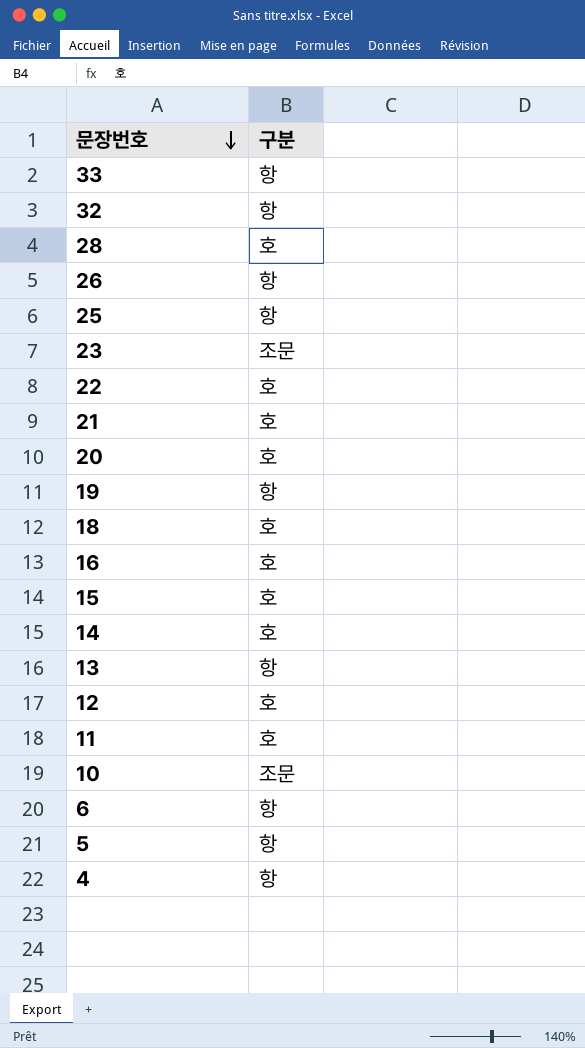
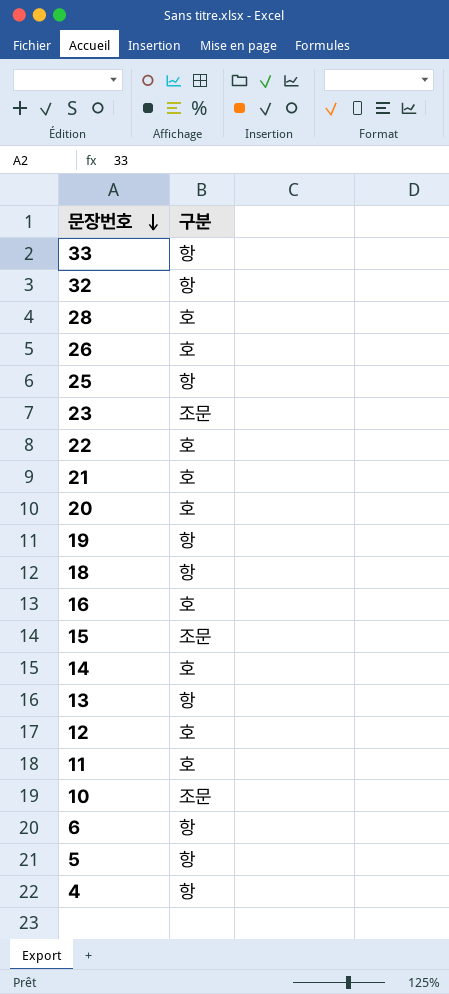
26 | 구분: 항 -> 호
18 | 구분: 호 -> 항
15 | 구분: 호 -> 조문

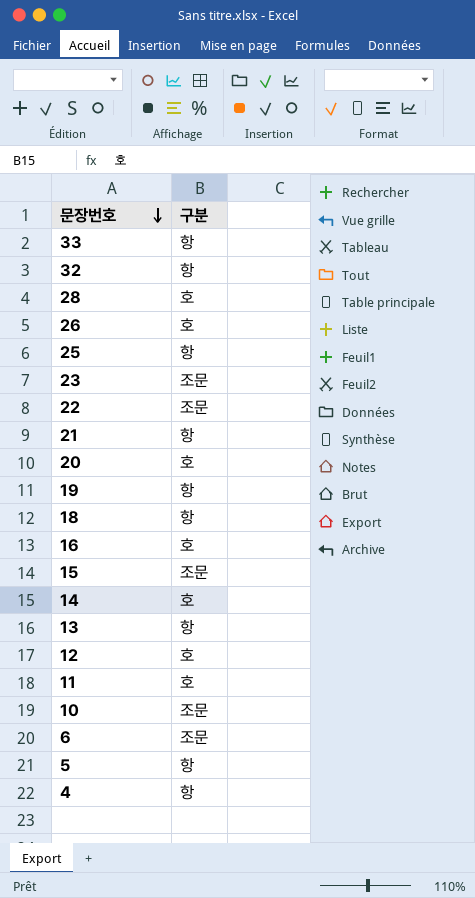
22 | 구분: 호 -> 조문
21 | 구분: 호 -> 항
6 | 구분: 항 -> 조문

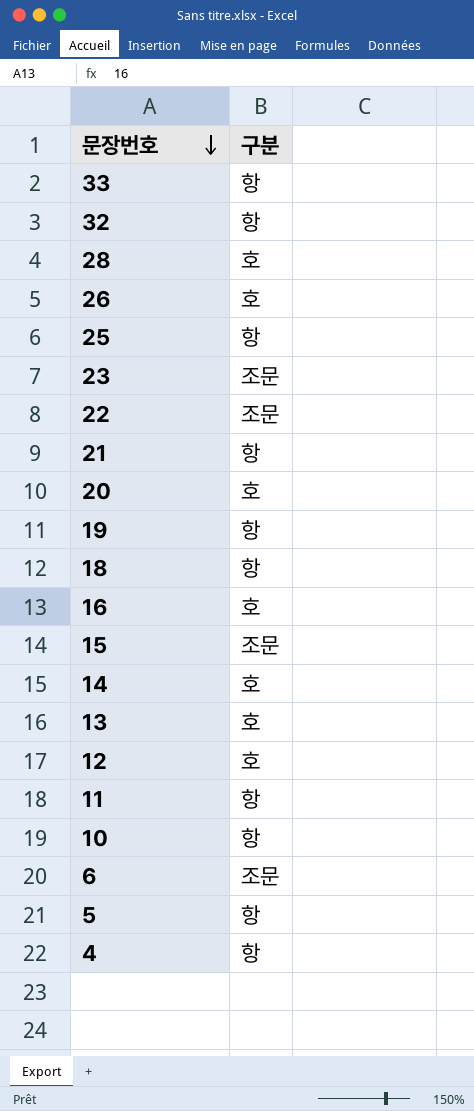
13 | 구분: 항 -> 호
11 | 구분: 호 -> 항
10 | 구분: 조문 -> 항

